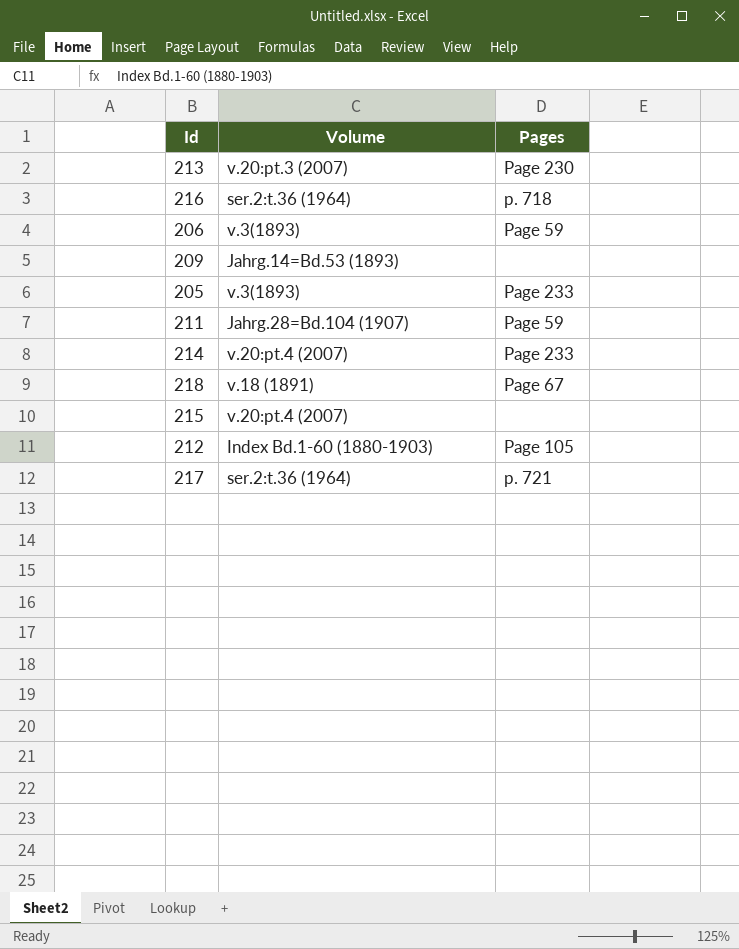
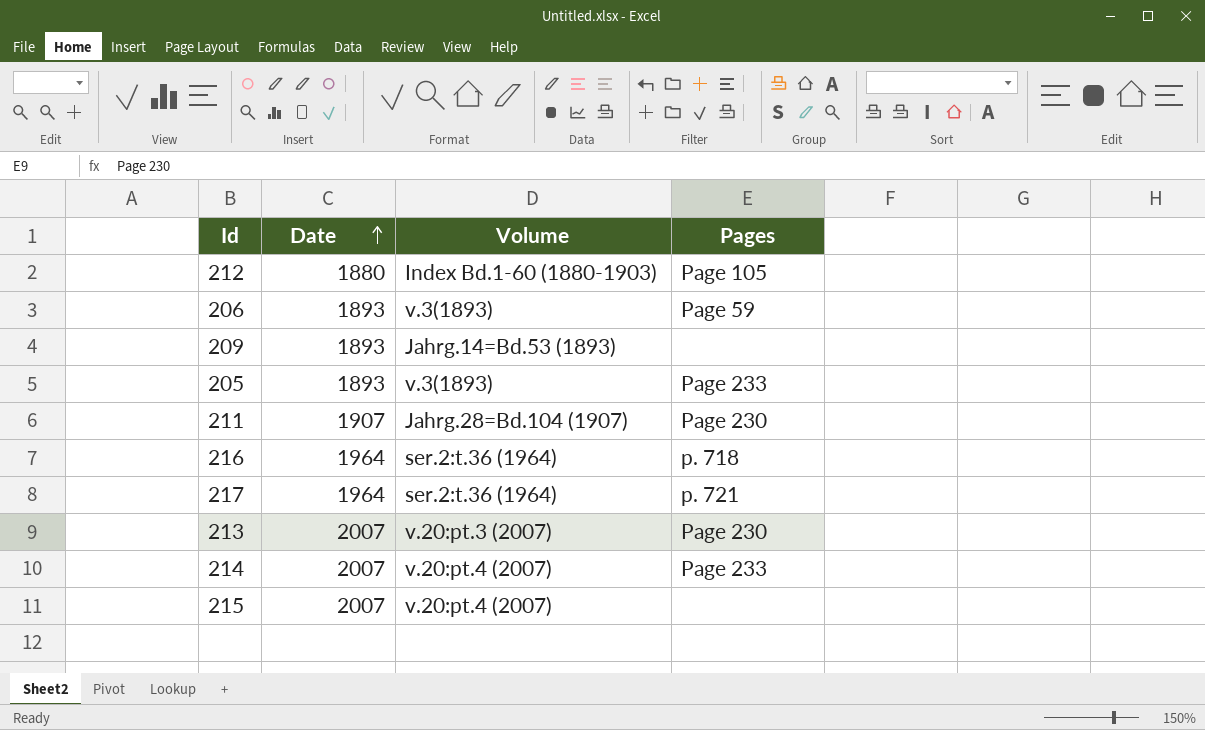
row order: none -> Date ascending
column Date | position: none -> 2
row 218: v.18 (1891) | Page 67 -> none
211 | Pages: Page 59 -> Page 230

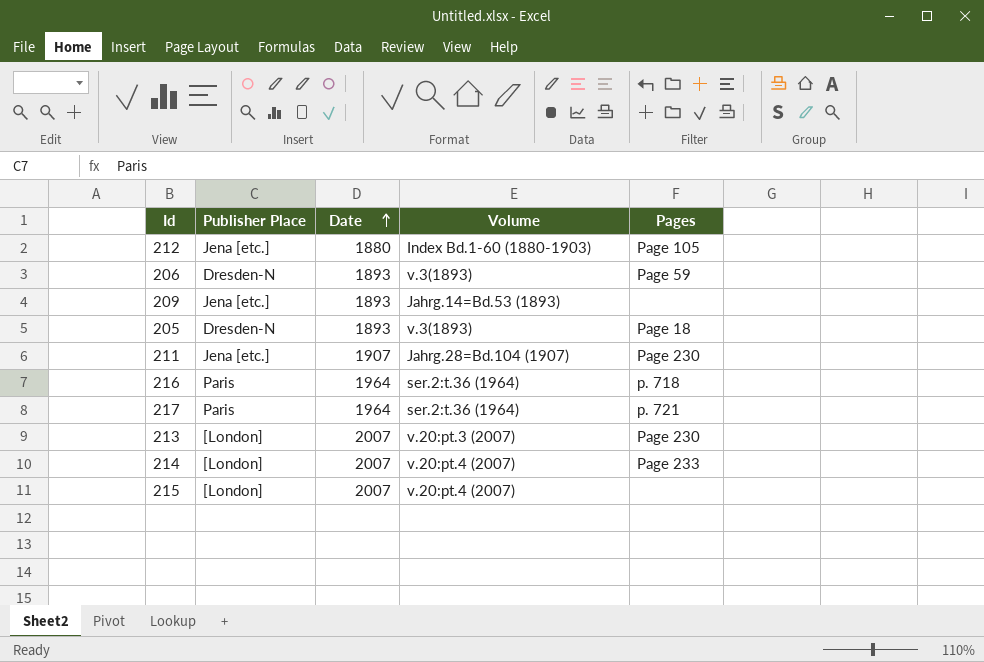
column Publisher Place | position: none -> 2
205 | Pages: Page 233 -> Page 18

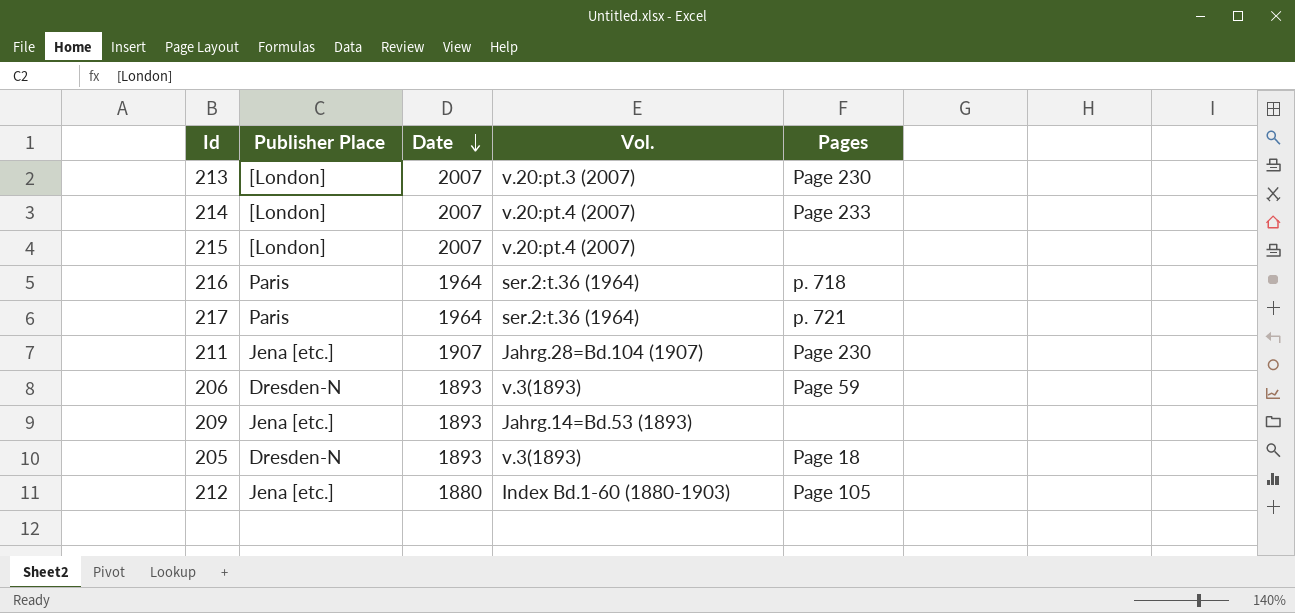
row order: Date ascending -> Date descending
column name: Volume -> Vol.

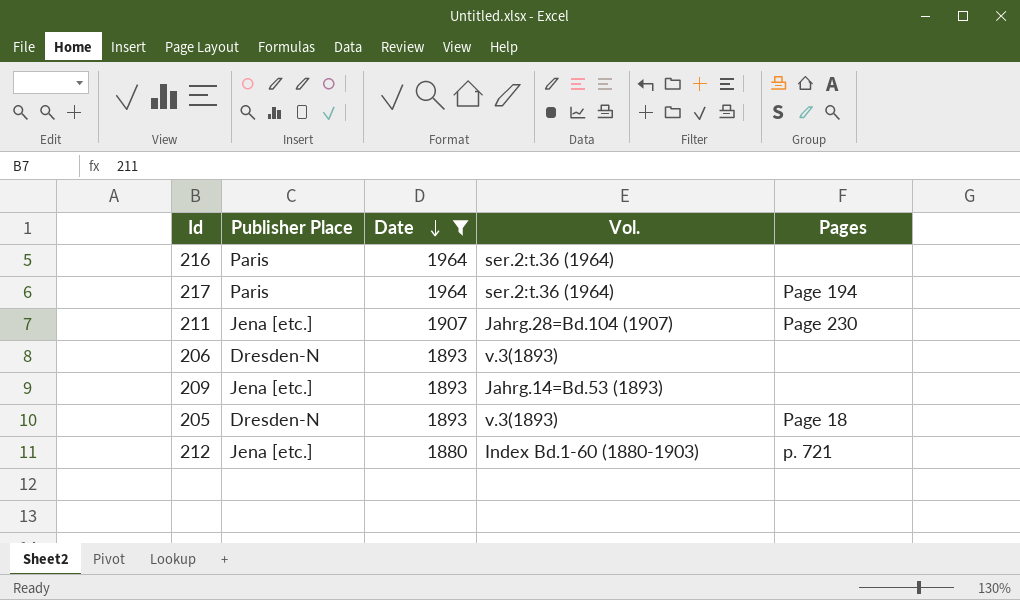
filter: none -> Date != 2007
216 | Pages: p. 718 -> none
217 | Pages: p. 721 -> Page 194
206 | Pages: Page 59 -> none
212 | Pages: Page 105 -> p. 721

